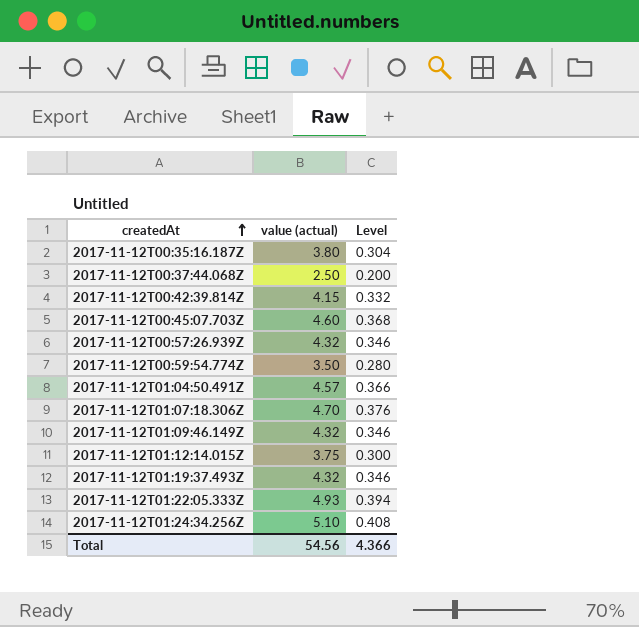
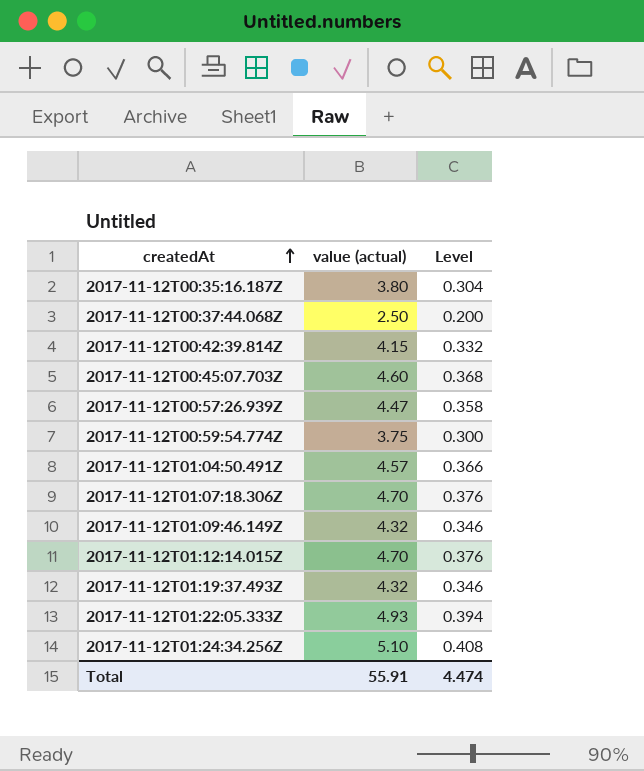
2017-11-12T00:57:26.939Z | value (actual): 4.32 -> 4.47
2017-11-12T00:57:26.939Z | Level: 0.346 -> 0.358
2017-11-12T00:59:54.774Z | value (actual): 3.50 -> 3.75
2017-11-12T00:59:54.774Z | Level: 0.280 -> 0.300
2017-11-12T01:12:14.015Z | value (actual): 3.75 -> 4.70
2017-11-12T01:12:14.015Z | Level: 0.300 -> 0.376
Total | value (actual): 54.56 -> 55.91
Total | Level: 4.366 -> 4.474

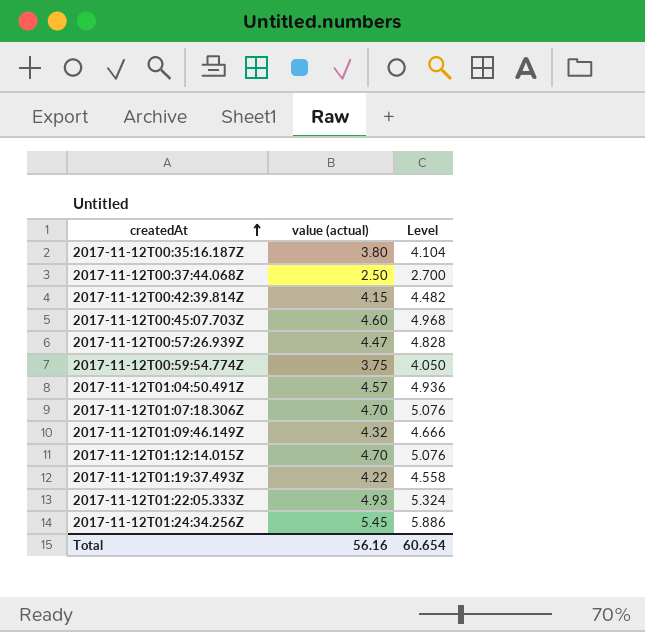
column Level | formula: [value (actual)] * 0.08 -> [value (actual)] * 1.08
2017-11-12T01:19:37.493Z | value (actual): 4.32 -> 4.22
2017-11-12T01:24:34.256Z | value (actual): 5.10 -> 5.45
Total | value (actual): 55.91 -> 56.16
Total | Level: 4.474 -> 60.654

